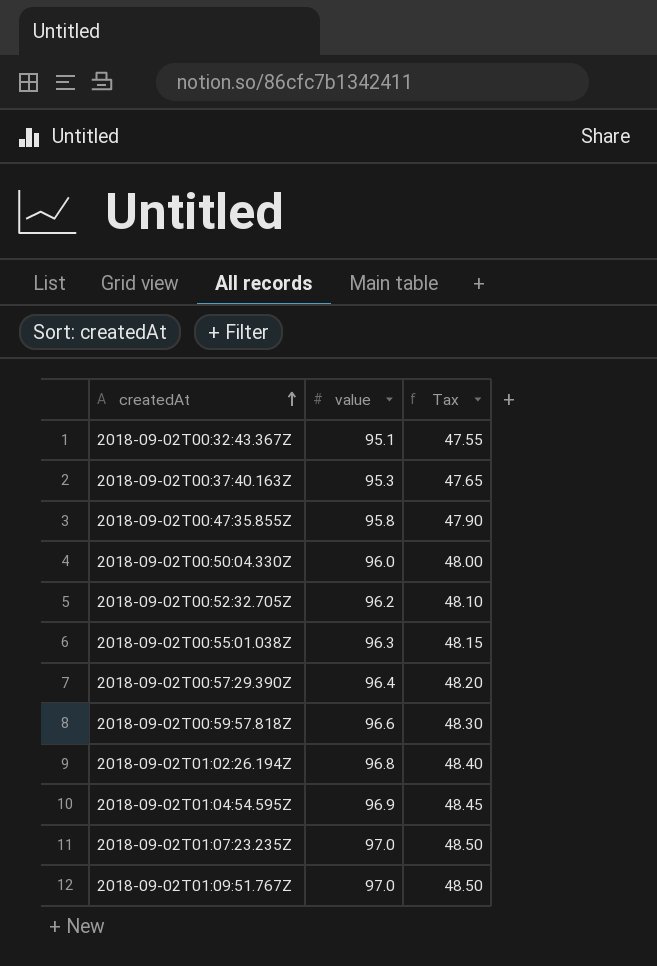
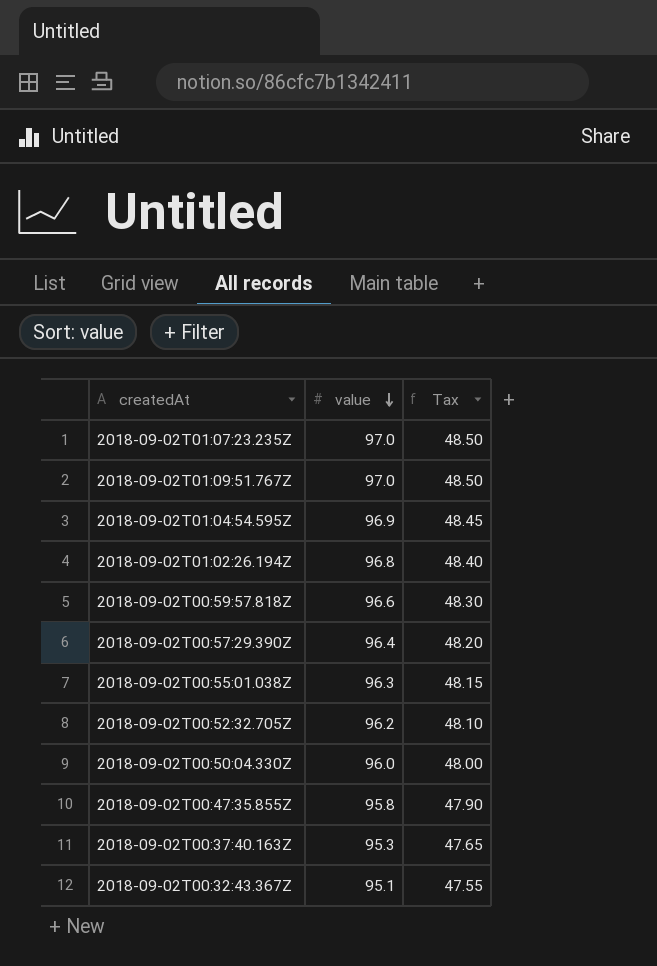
row order: createdAt ascending -> value descending

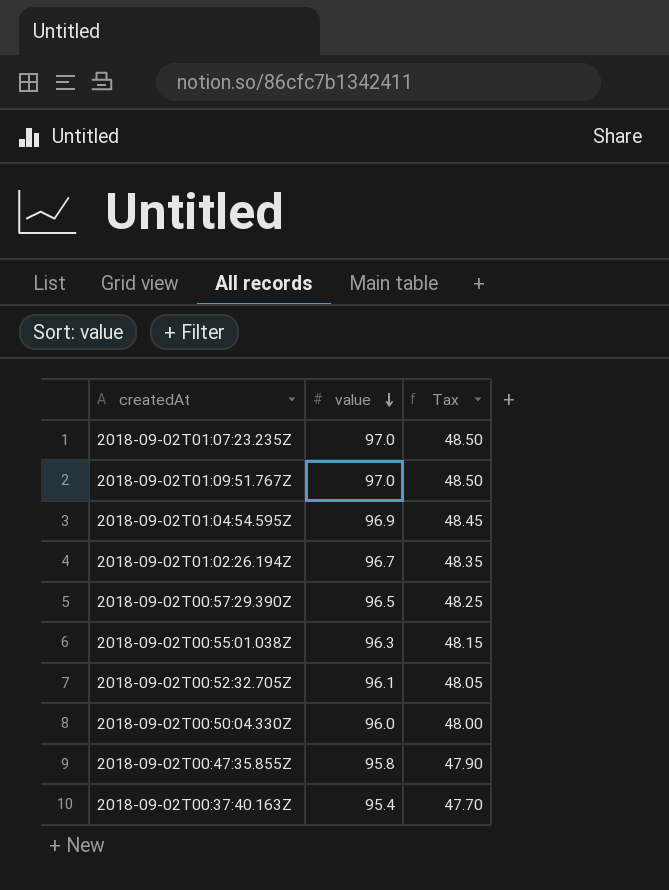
row 2018-09-02T00:59:57.818Z: 96.6 | 48.30 -> none
row 2018-09-02T00:32:43.367Z: 95.1 | 47.55 -> none
2018-09-02T01:02:26.194Z | value: 96.8 -> 96.7
2018-09-02T01:02:26.194Z | Tax: 48.40 -> 48.35
2018-09-02T00:57:29.390Z | value: 96.4 -> 96.5
2018-09-02T00:57:29.390Z | Tax: 48.20 -> 48.25
2018-09-02T00:52:32.705Z | value: 96.2 -> 96.1
2018-09-02T00:52:32.705Z | Tax: 48.10 -> 48.05
2018-09-02T00:37:40.163Z | value: 95.3 -> 95.4
2018-09-02T00:37:40.163Z | Tax: 47.65 -> 47.70

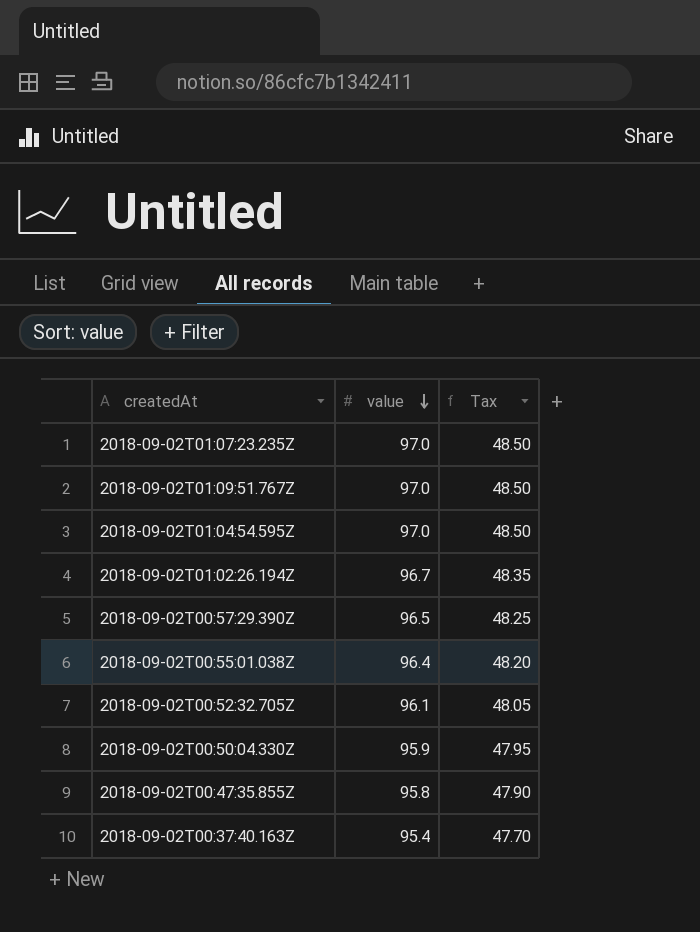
2018-09-02T01:04:54.595Z | value: 96.9 -> 97.0
2018-09-02T01:04:54.595Z | Tax: 48.45 -> 48.50
2018-09-02T00:55:01.038Z | value: 96.3 -> 96.4
2018-09-02T00:55:01.038Z | Tax: 48.15 -> 48.20
2018-09-02T00:50:04.330Z | value: 96.0 -> 95.9
2018-09-02T00:50:04.330Z | Tax: 48.00 -> 47.95

